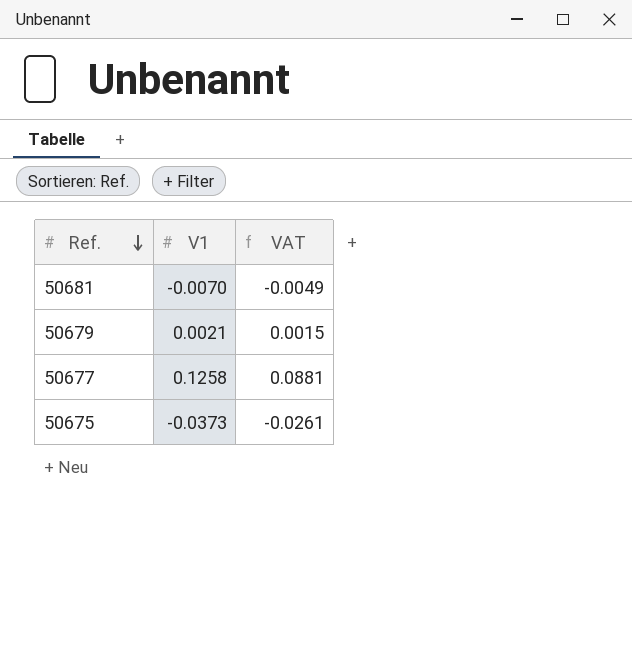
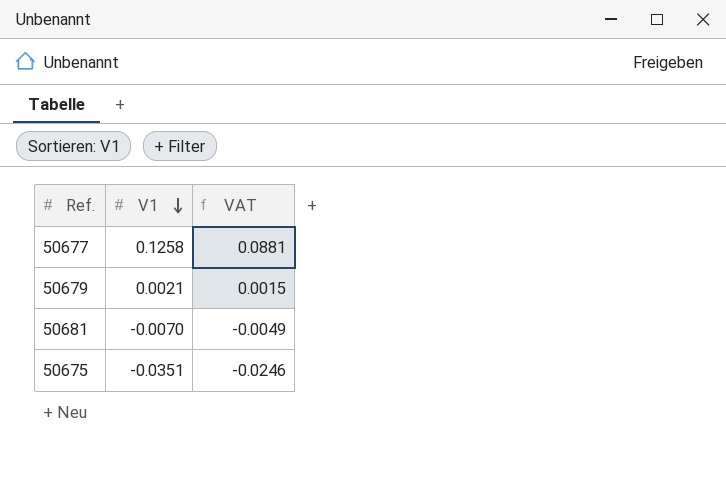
row order: Ref. descending -> V1 descending
50675 | V1: -0.0373 -> -0.0351
50675 | VAT: -0.0261 -> -0.0246

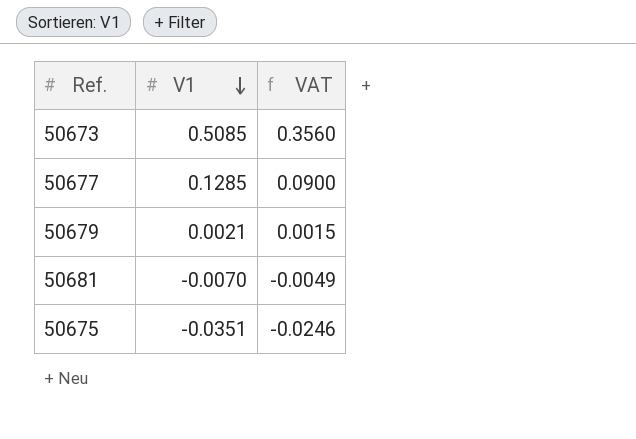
row 50673: none -> 0.5085 | 0.3560
50677 | V1: 0.1258 -> 0.1285
50677 | VAT: 0.0881 -> 0.0900

